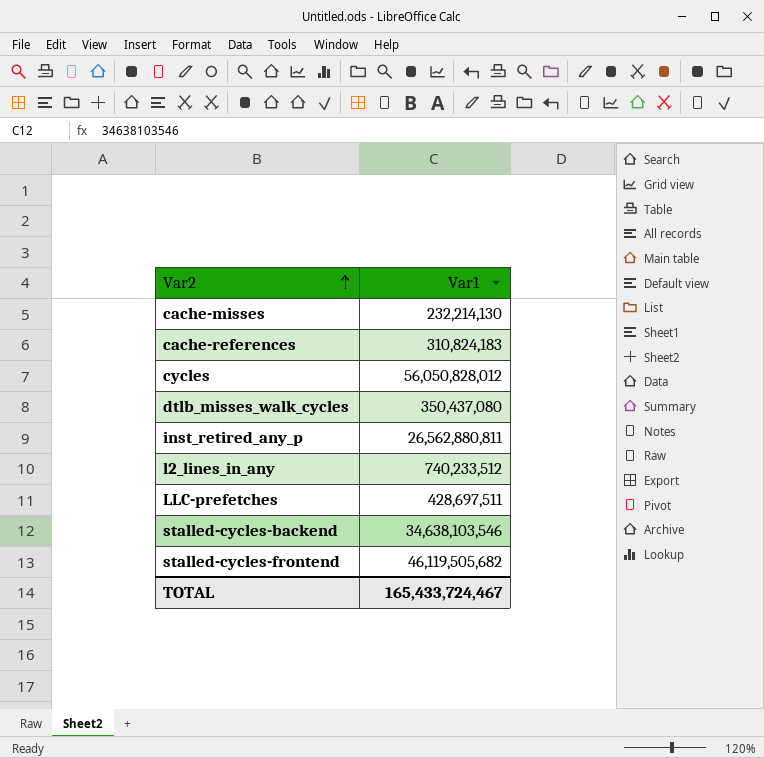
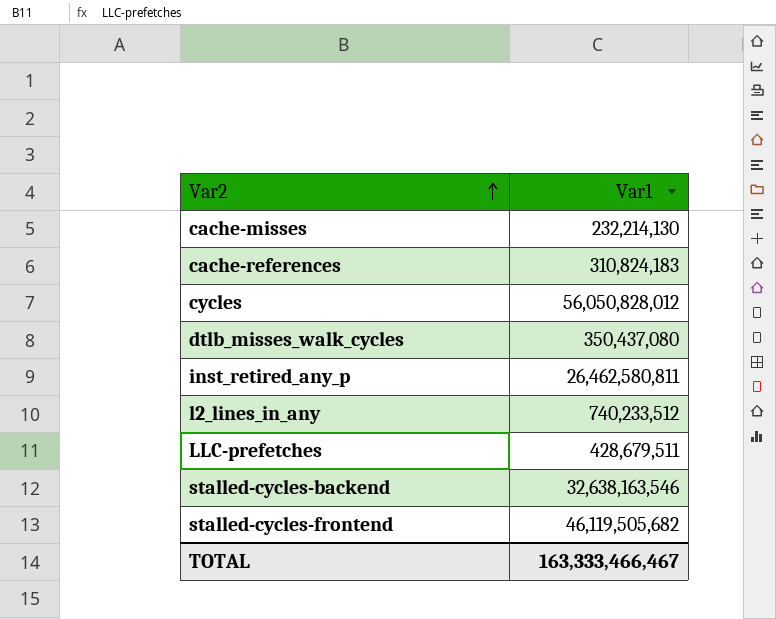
inst_retired_any_p | Var1: 26,562,880,811 -> 26,462,580,811
LLC-prefetches | Var1: 428,697,511 -> 428,679,511
stalled-cycles-backend | Var1: 34,638,103,546 -> 32,638,163,546
TOTAL | Var1: 165,433,724,467 -> 163,333,466,467

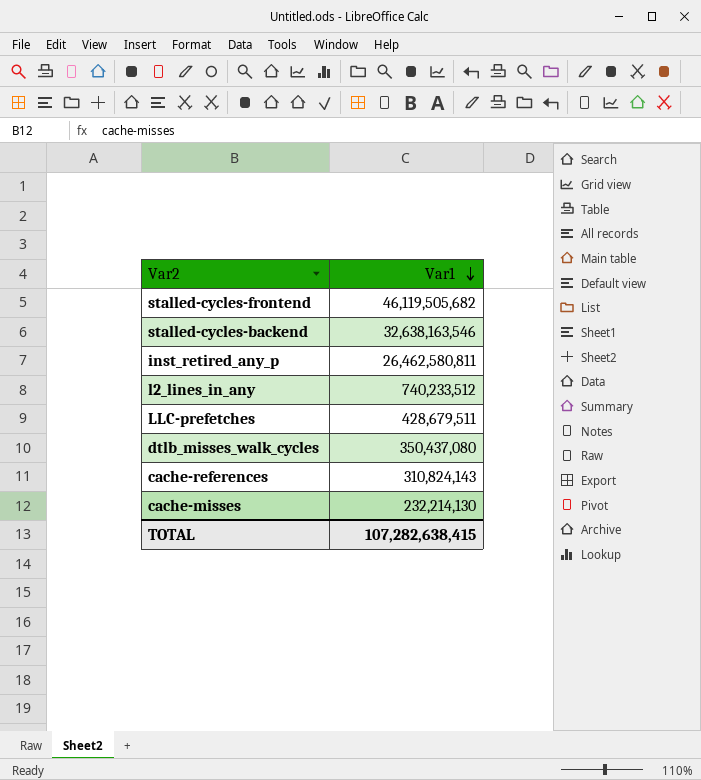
row order: Var2 ascending -> Var1 descending
row cycles: 56,050,828,012 -> none
cache-references | Var1: 310,824,183 -> 310,824,143
TOTAL | Var1: 163,333,466,467 -> 107,282,638,415

